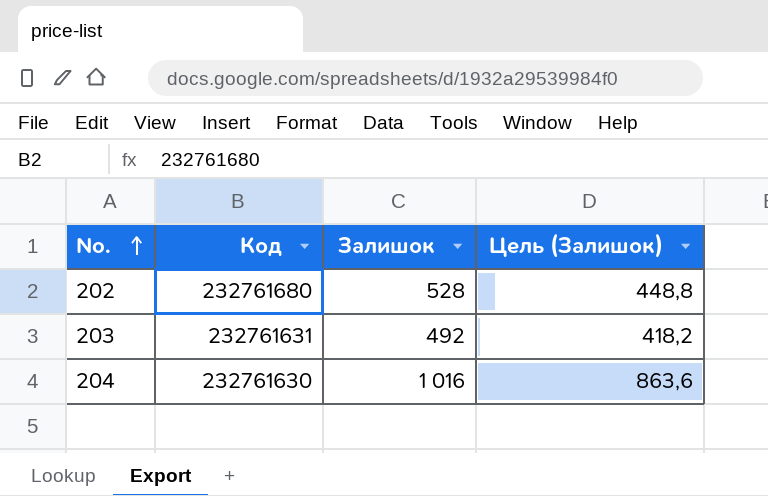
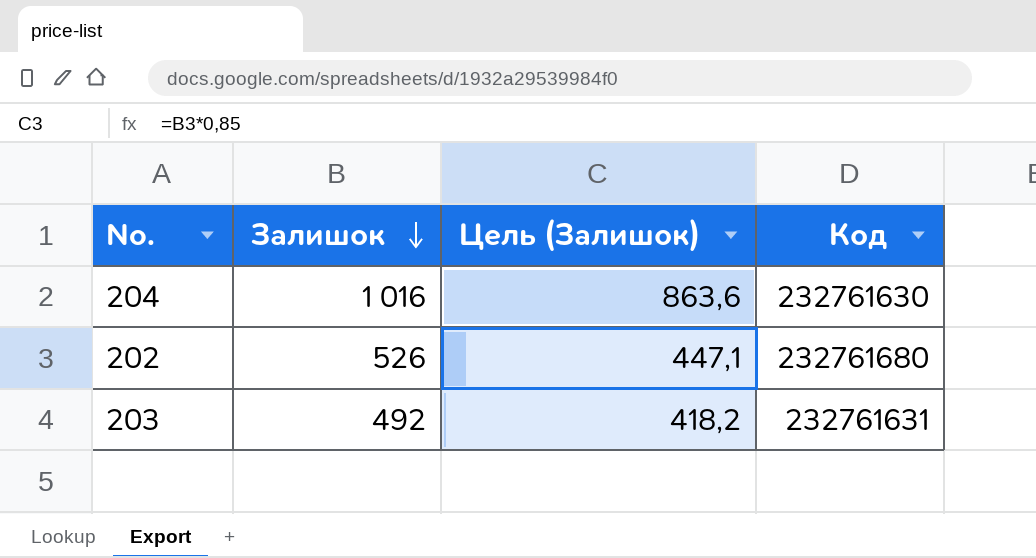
row order: No. ascending -> Залишок descending
column Код | position: 2 -> 4
202 | Залишок: 528 -> 526
202 | Цель (Залишок): 448,8 -> 447,1

